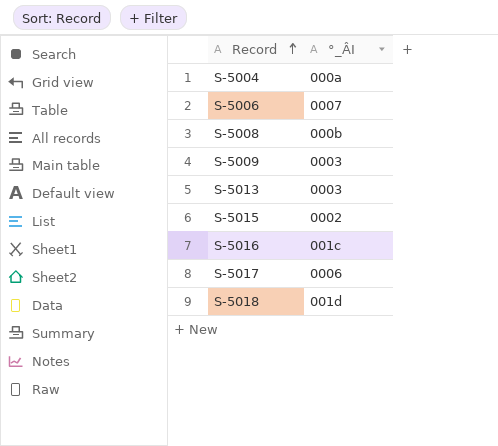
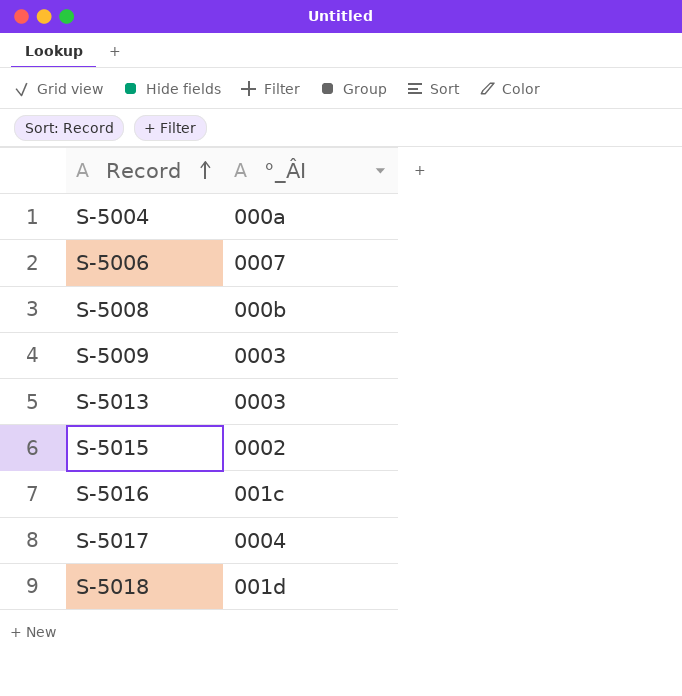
S-5017 | °_ÂI: 0006 -> 0004

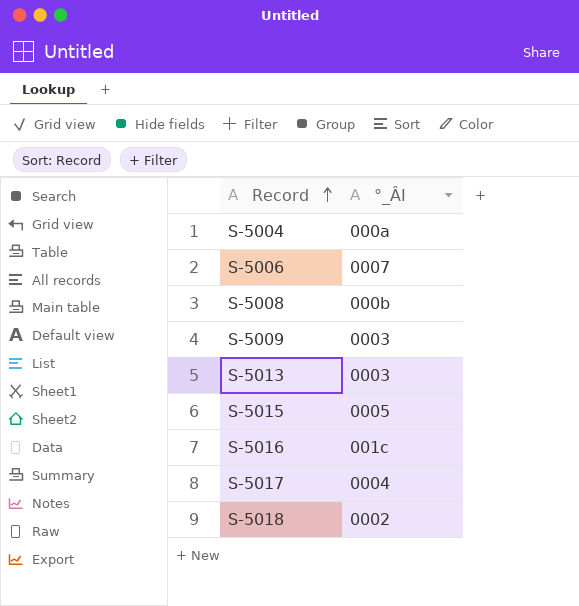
S-5015 | °_ÂI: 0002 -> 0005
S-5018 | °_ÂI: 001d -> 0002

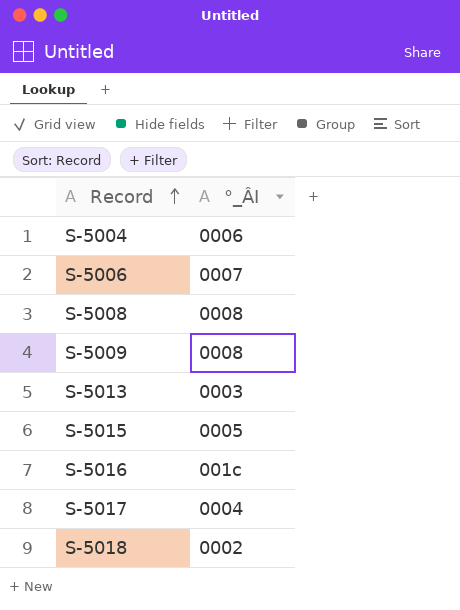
S-5004 | °_ÂI: 000a -> 0006
S-5008 | °_ÂI: 000b -> 0008
S-5009 | °_ÂI: 0003 -> 0008

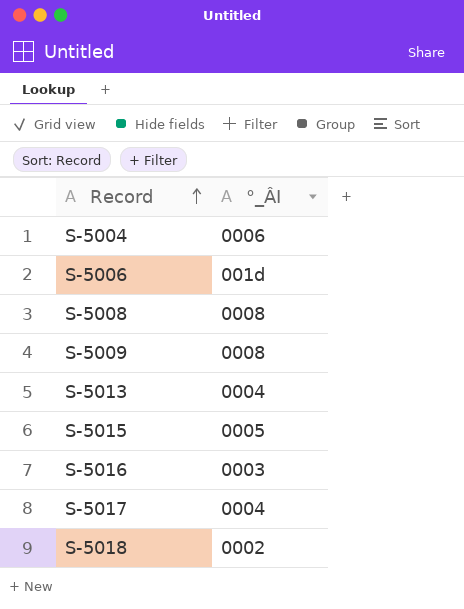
S-5006 | °_ÂI: 0007 -> 001d
S-5013 | °_ÂI: 0003 -> 0004
S-5016 | °_ÂI: 001c -> 0003

